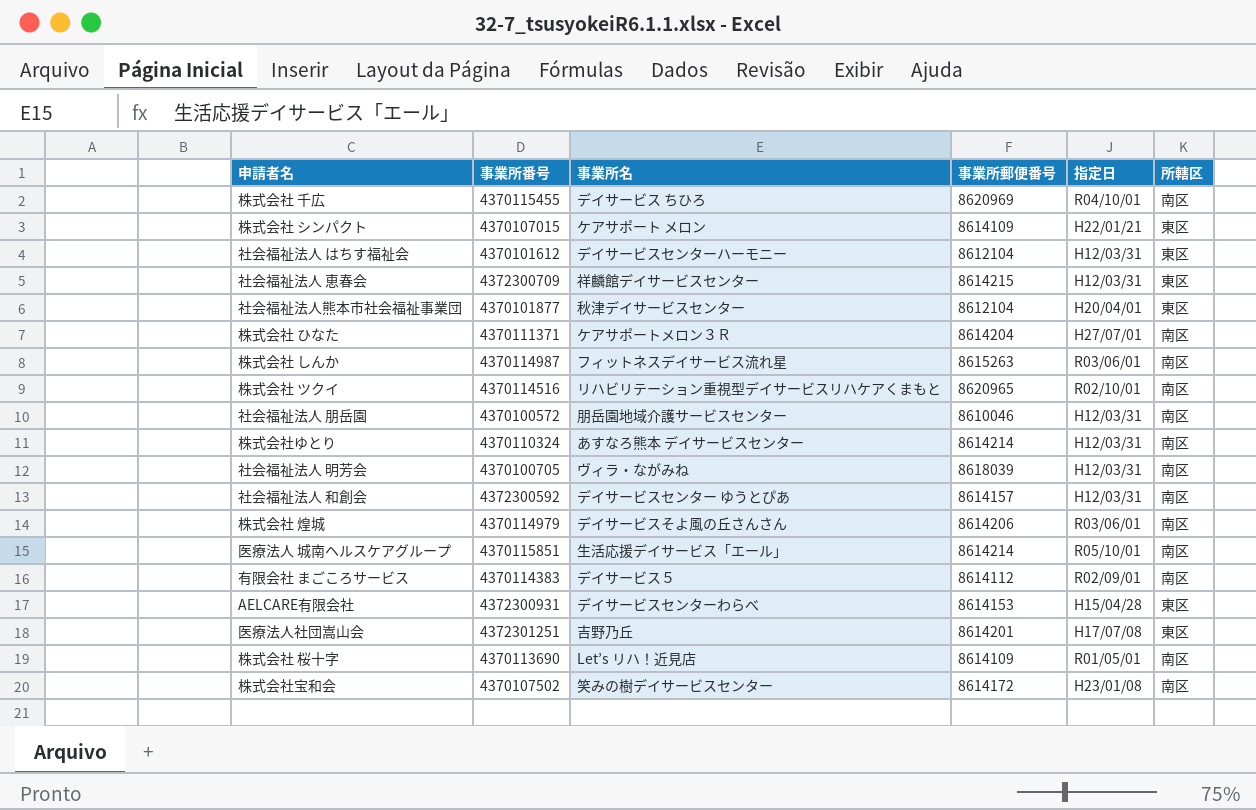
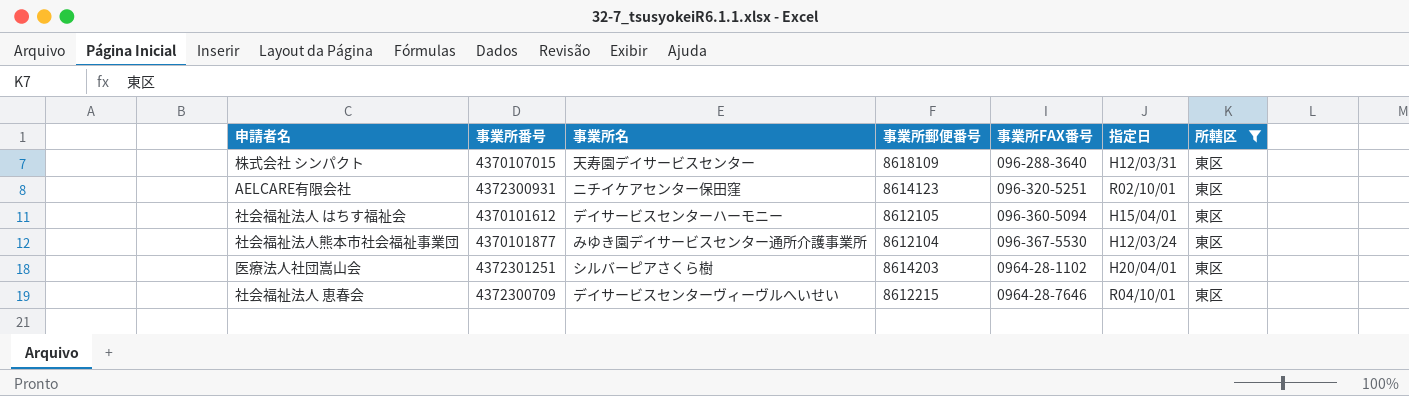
filter: none -> 所轄区 = 東区
row order: none -> 事業所FAX番号 ascending
column 事業所FAX番号 | position: none -> 5
株式会社 シンパクト | 事業所名: ケアサポート メロン -> 天寿園デイサービスセンター
株式会社 シンパクト | 事業所郵便番号: 8614109 -> 8618109
株式会社 シンパクト | 指定日: H22/01/21 -> H12/03/31
AELCARE有限会社 | 事業所名: デイサービスセンターわらべ -> ニチイケアセンター保田窪
AELCARE有限会社 | 事業所郵便番号: 8614153 -> 8614123
AELCARE有限会社 | 指定日: H15/04/28 -> R02/10/01
社会福祉法人 はちす福祉会 | 事業所郵便番号: 8612104 -> 8612105
社会福祉法人 はちす福祉会 | 指定日: H12/03/31 -> H15/04/01
社会福祉法人熊本市社会福祉事業団 | 事業所名: 秋津デイサービスセンター -> みゆき園デイサービスセンター通所介護事業所
社会福祉法人熊本市社会福祉事業団 | 指定日: H20/04/01 -> H12/03/24
医療法人社団嵩山会 | 事業所名: 吉野乃丘 -> シルバーピアさくら樹
医療法人社団嵩山会 | 事業所郵便番号: 8614201 -> 8614203
医療法人社団嵩山会 | 指定日: H17/07/08 -> H20/04/01
社会福祉法人 恵春会 | 事業所名: 祥麟館デイサービスセンター -> デイサービスセンターヴィーヴルへいせい
社会福祉法人 恵春会 | 事業所郵便番号: 8614215 -> 8612215
社会福祉法人 恵春会 | 指定日: H12/03/31 -> R04/10/01

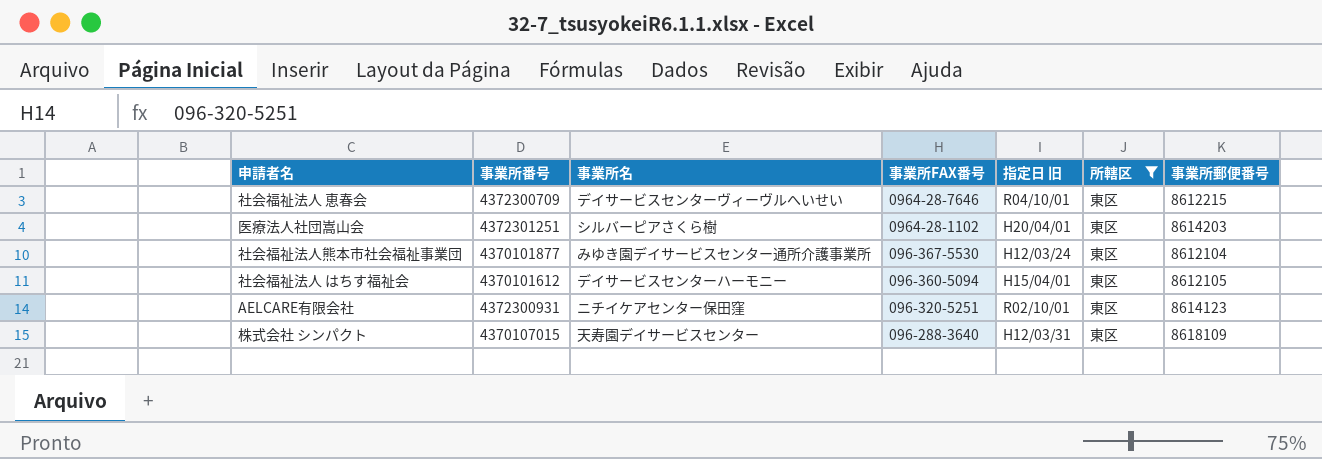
row order: 事業所FAX番号 ascending -> 事業所FAX番号 descending
column name: 指定日 -> 指定日 旧
column 事業所郵便番号 | position: 4 -> 7

